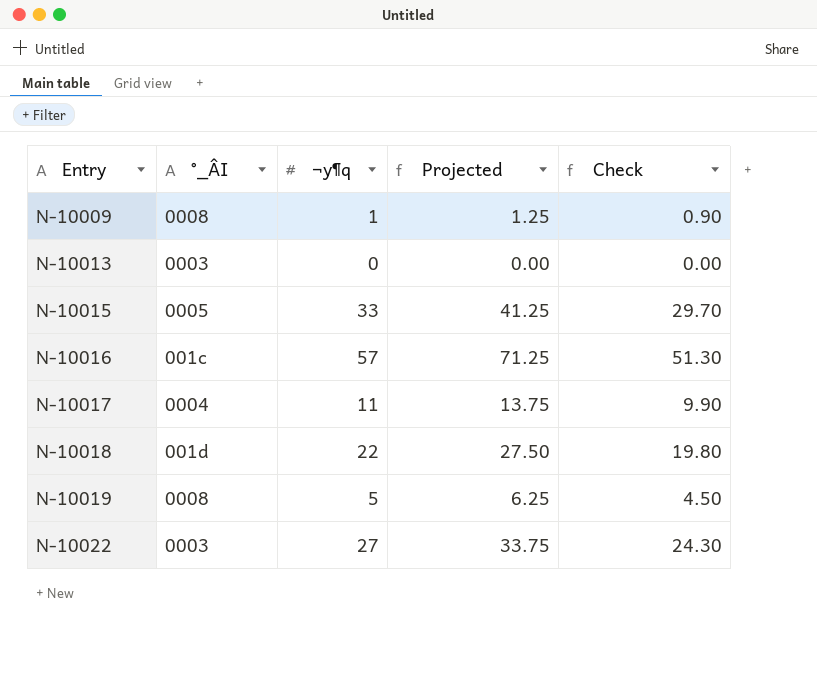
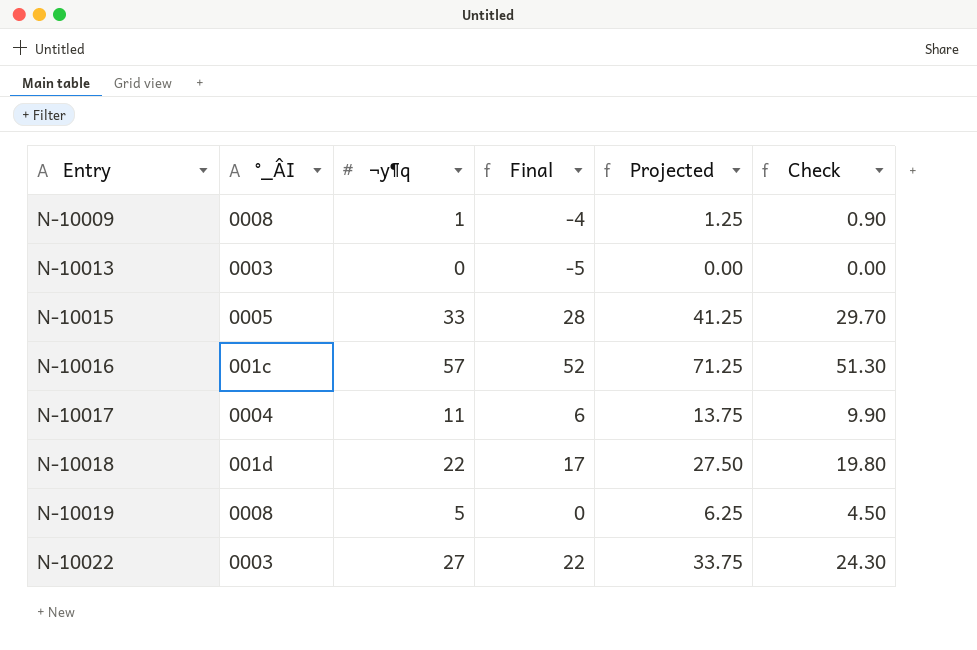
column Final | formula: none -> [¬y¶q] - 5

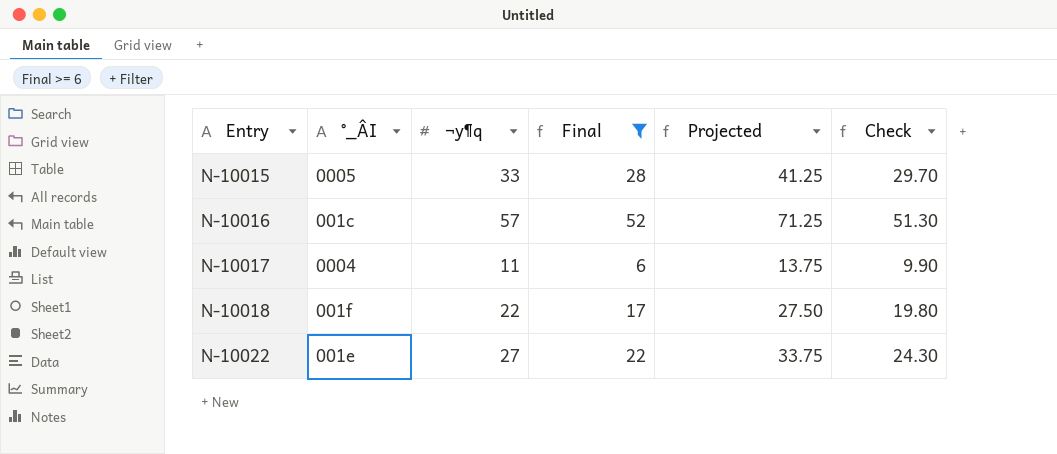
filter: none -> Final >= 6
N-10018 | °_ÂI: 001d -> 001f
N-10022 | °_ÂI: 0003 -> 001e

